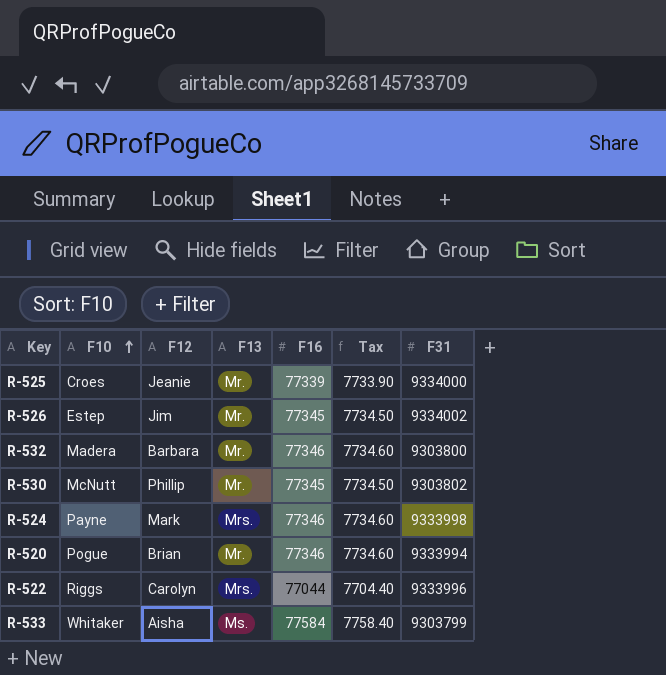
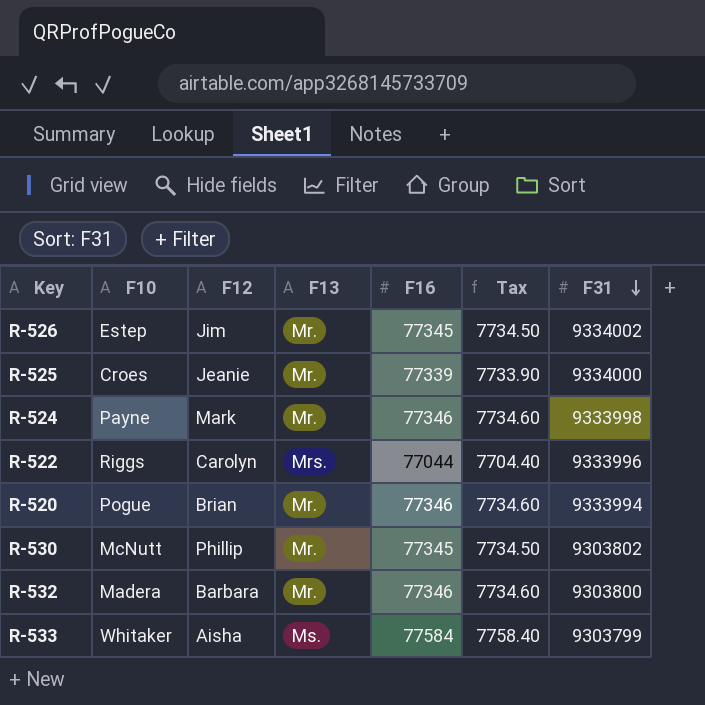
row order: F10 ascending -> F31 descending
R-524 | F13: Mrs. -> Mr.

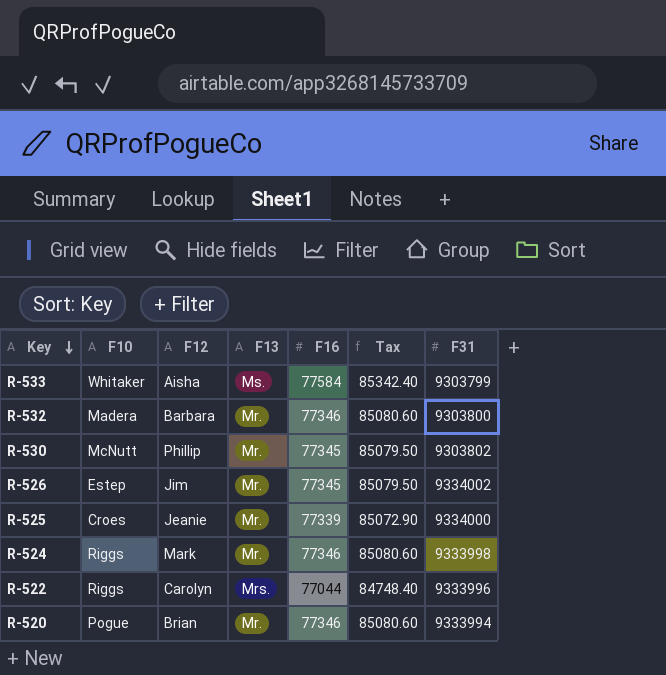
row order: F31 descending -> Key descending
column Tax | formula: [F16] * 0.1 -> [F16] * 1.1
R-524 | F10: Payne -> Riggs

